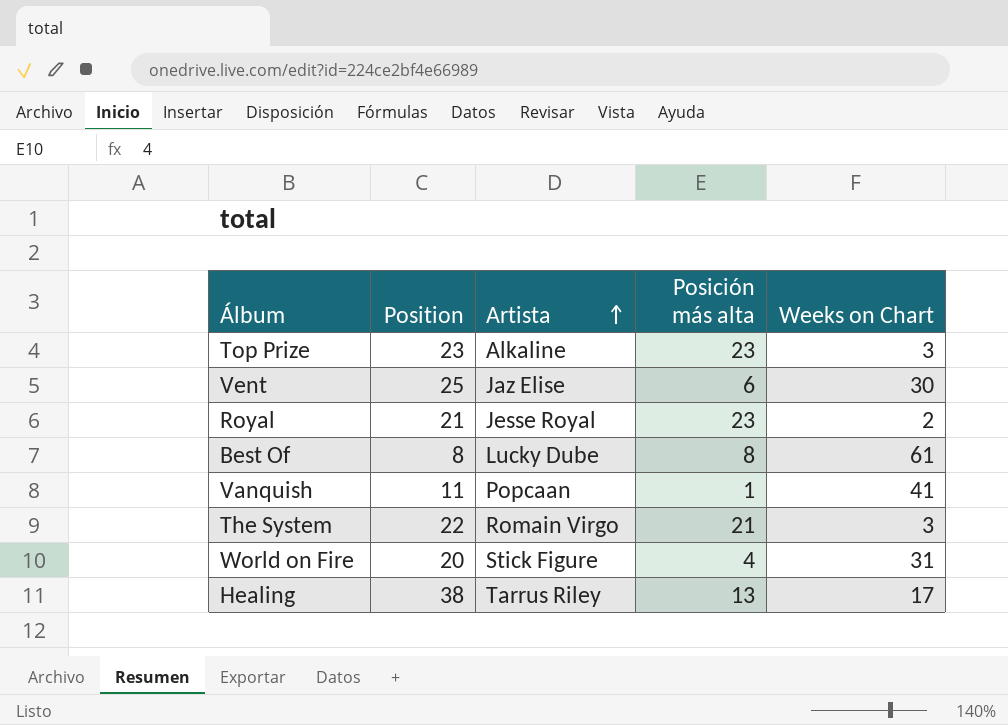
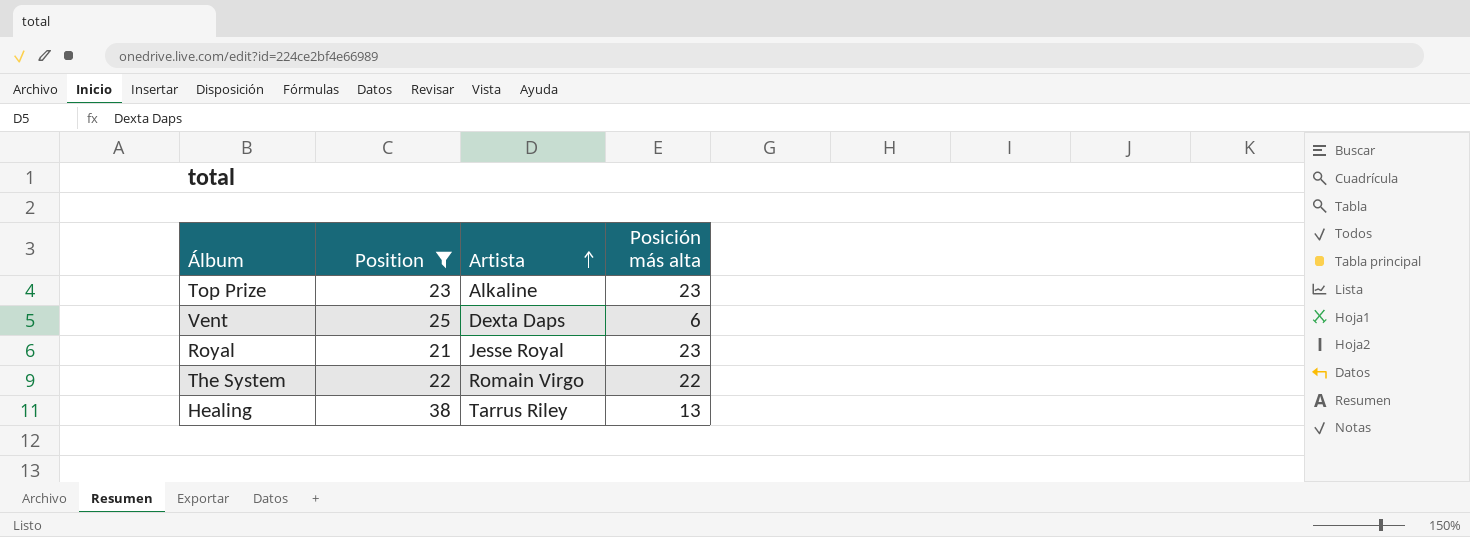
filter: none -> Position >= 21
column Weeks on Chart | position: 5 -> none
Vent | Artista: Jaz Elise -> Dexta Daps
The System | Posición más alta: 21 -> 22

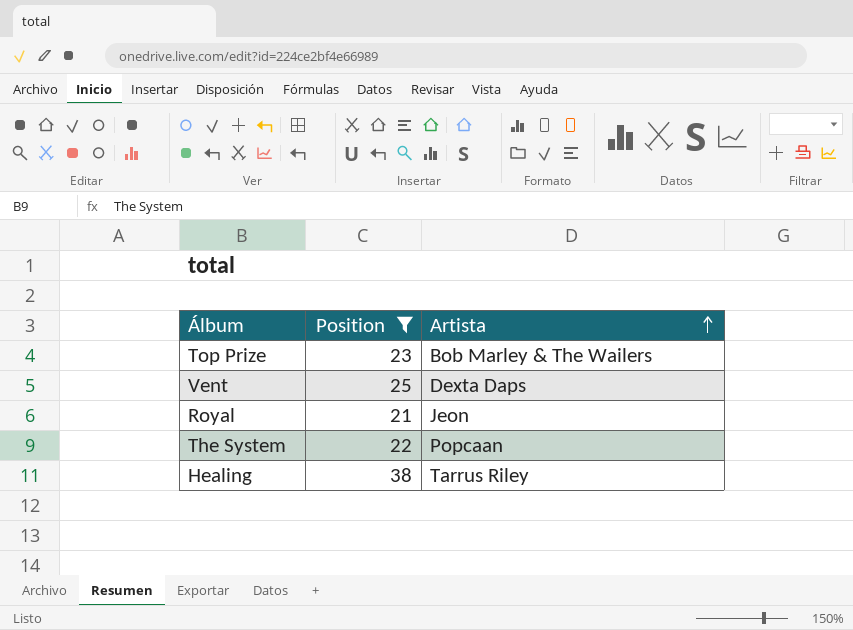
column Posición más alta | position: 4 -> none
Top Prize | Artista: Alkaline -> Bob Marley & The Wailers
Royal | Artista: Jesse Royal -> Jeon
The System | Artista: Romain Virgo -> Popcaan

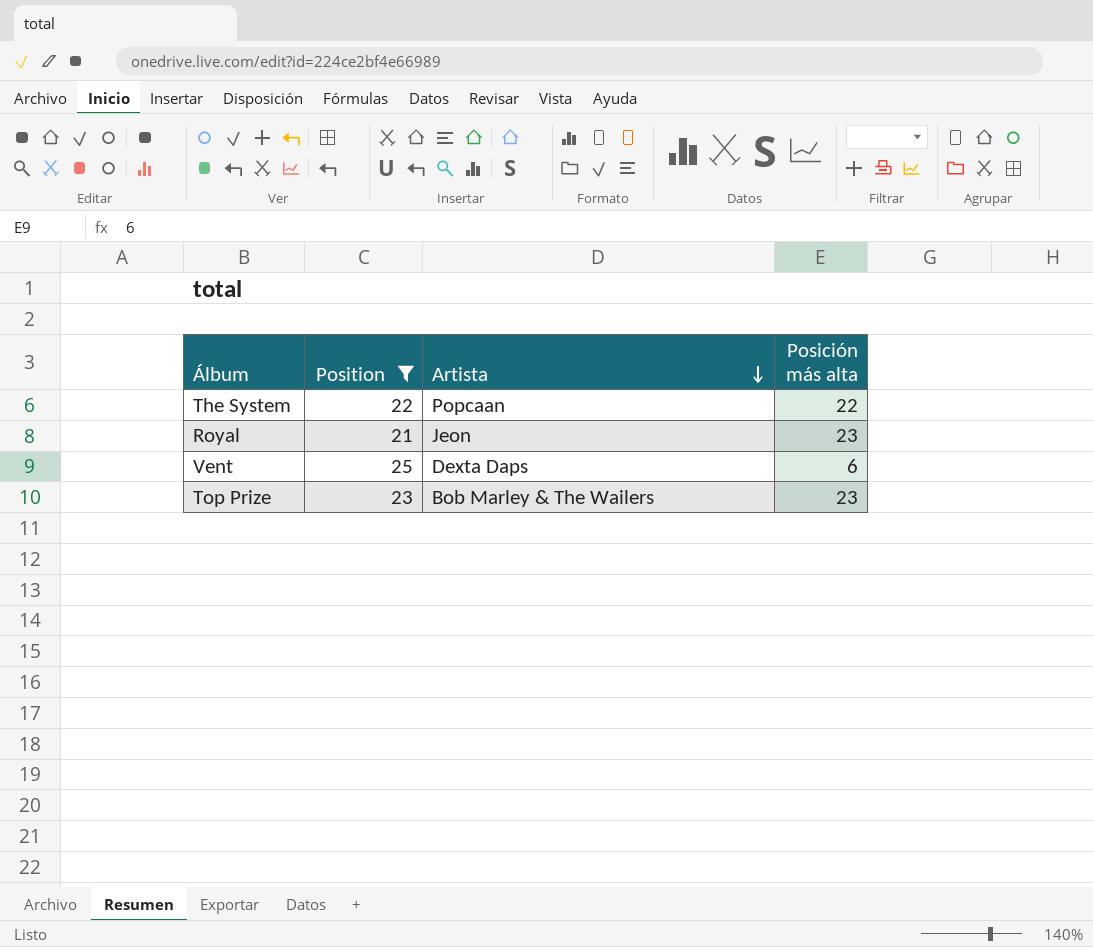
row order: Artista ascending -> Artista descending
column Posición más alta | position: none -> 4
row Healing: 38 | Tarrus Riley -> none

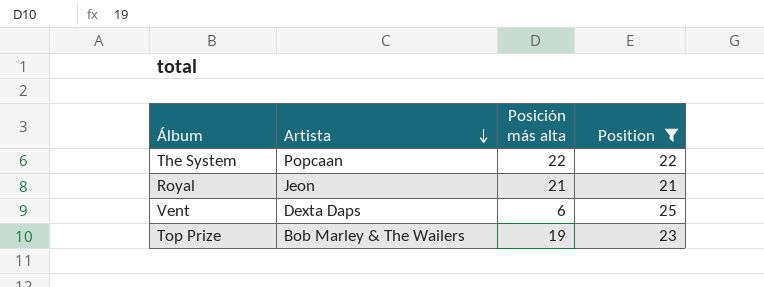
column Position | position: 2 -> 4
Royal | Posición más alta: 23 -> 21
Top Prize | Posición más alta: 23 -> 19

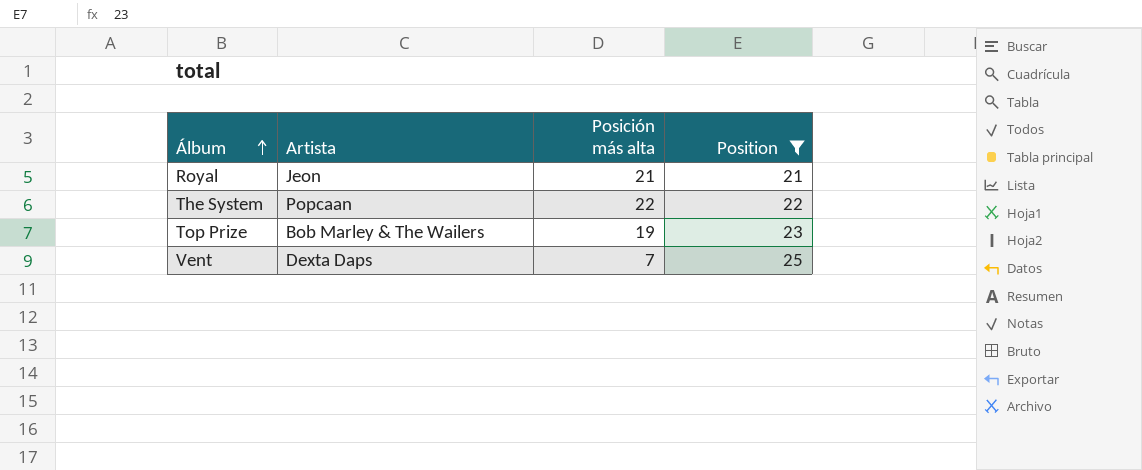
row order: Artista descending -> Álbum ascending
Vent | Posición más alta: 6 -> 7

